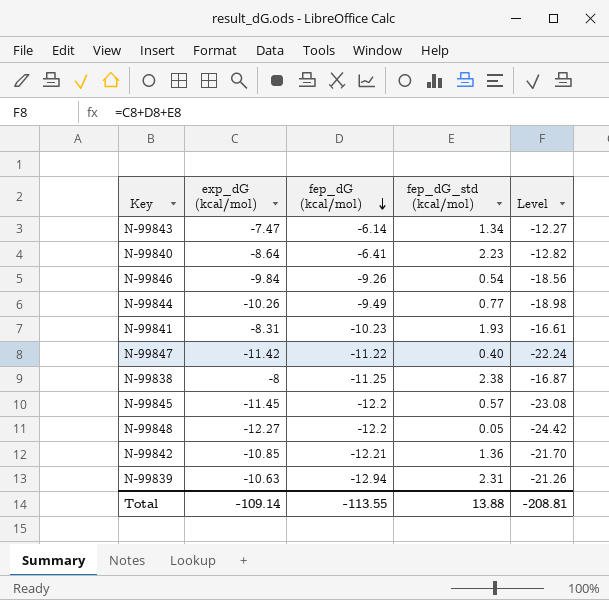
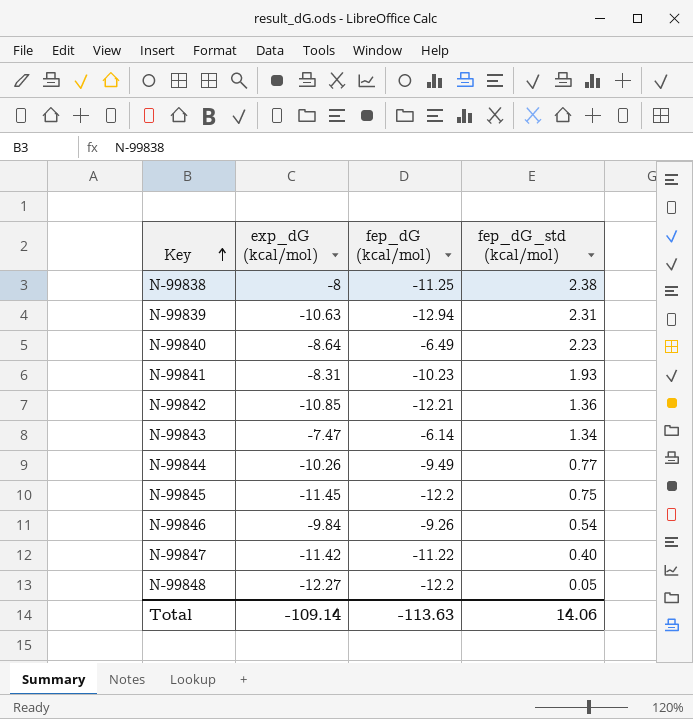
row order: fep_dG (kcal/mol) descending -> Key ascending
column Level | formula: [exp_dG (kcal/mol)] + [fep_dG (kcal/mol)] + [fep_dG_std (kcal/mol)] -> none
N-99840 | fep_dG (kcal/mol): -6.41 -> -6.49
N-99845 | fep_dG_std (kcal/mol): 0.57 -> 0.75
Total | fep_dG (kcal/mol): -113.55 -> -113.63
Total | fep_dG_std (kcal/mol): 13.88 -> 14.06

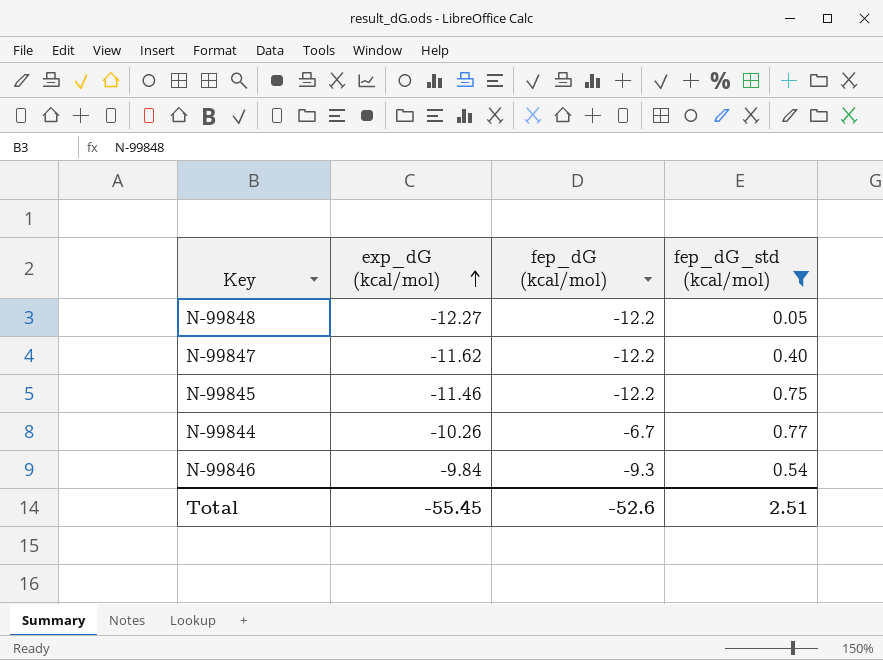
filter: none -> fep_dG_std (kcal/mol) <= 0.77
row order: Key ascending -> exp_dG (kcal/mol) ascending
N-99847 | exp_dG (kcal/mol): -11.42 -> -11.62
N-99847 | fep_dG (kcal/mol): -11.22 -> -12.2
N-99845 | exp_dG (kcal/mol): -11.45 -> -11.46
N-99844 | fep_dG (kcal/mol): -9.49 -> -6.7
N-99846 | fep_dG (kcal/mol): -9.26 -> -9.3
Total | exp_dG (kcal/mol): -109.14 -> -55.45
Total | fep_dG (kcal/mol): -113.63 -> -52.6
Total | fep_dG_std (kcal/mol): 14.06 -> 2.51

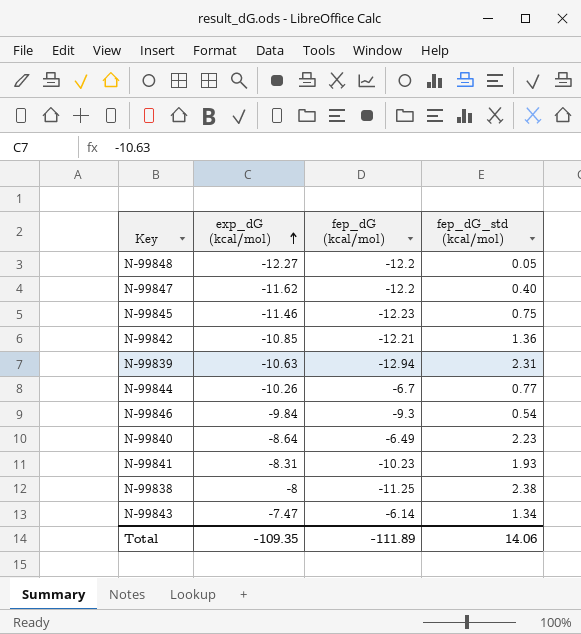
filter: fep_dG_std (kcal/mol) <= 0.77 -> none
N-99845 | fep_dG (kcal/mol): -12.2 -> -12.23
Total | exp_dG (kcal/mol): -55.45 -> -109.35
Total | fep_dG (kcal/mol): -52.6 -> -111.89
Total | fep_dG_std (kcal/mol): 2.51 -> 14.06

